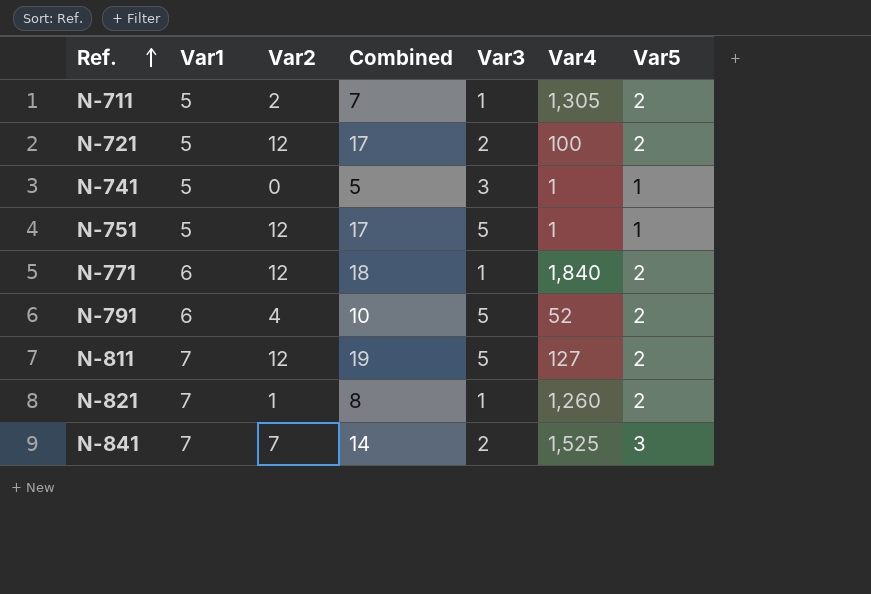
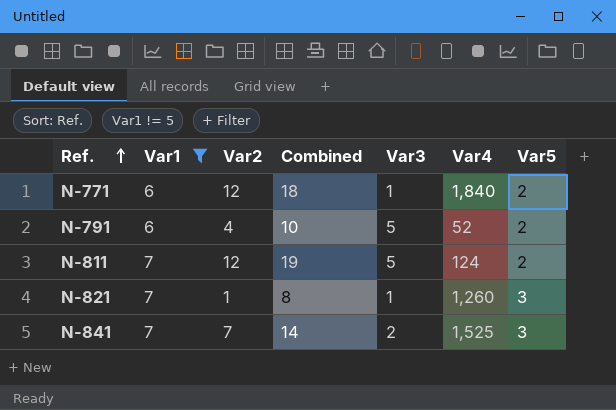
filter: none -> Var1 != 5
N-811 | Var4: 127 -> 124
N-821 | Var5: 2 -> 3

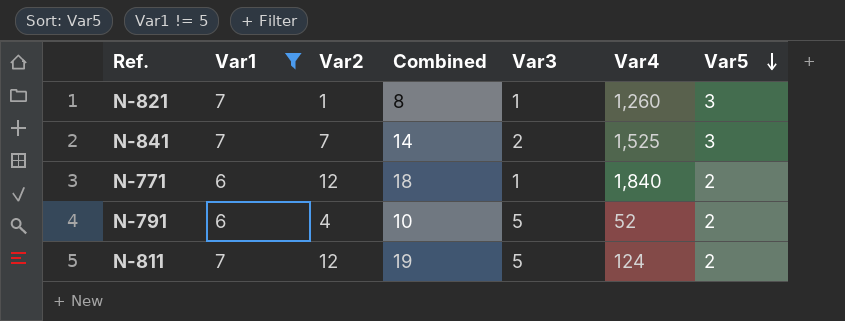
row order: Ref. ascending -> Var5 descending

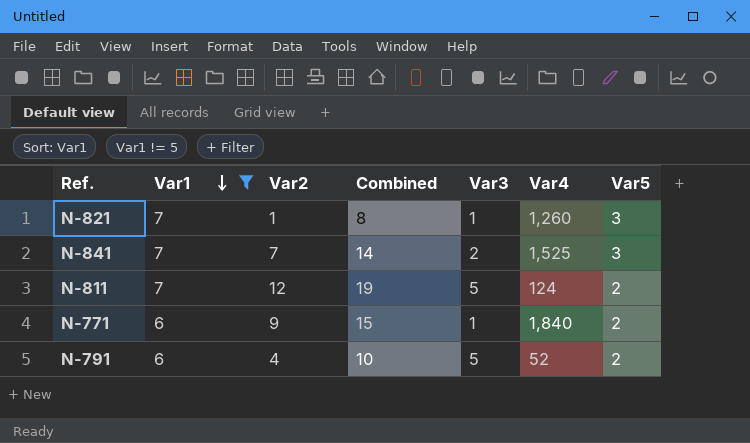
row order: Var5 descending -> Var1 descending
N-771 | Var2: 12 -> 9
N-771 | Combined: 18 -> 15

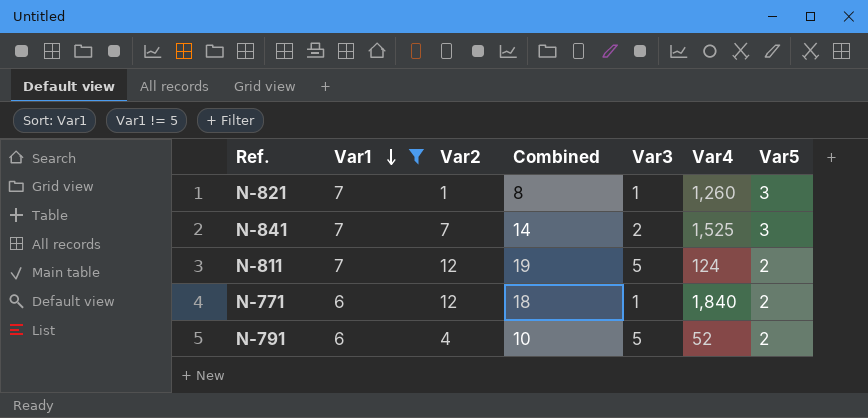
N-771 | Var2: 9 -> 12
N-771 | Combined: 15 -> 18

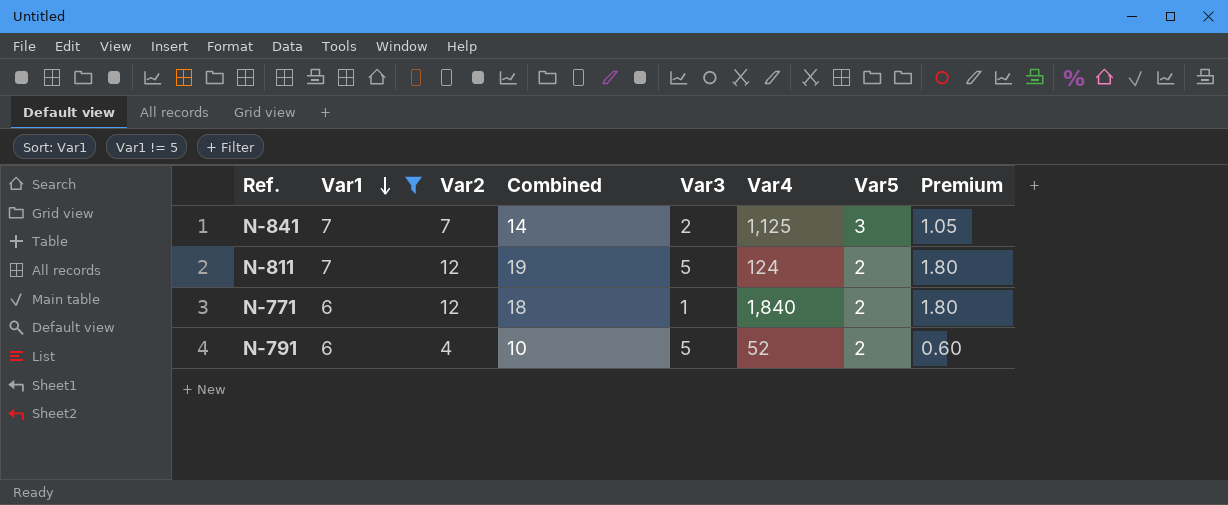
column Premium | formula: none -> [Var2] * 0.15
row N-821: 7 | 1 | 8 | 1 | 1,260 | 3 -> none
N-841 | Var4: 1,525 -> 1,125

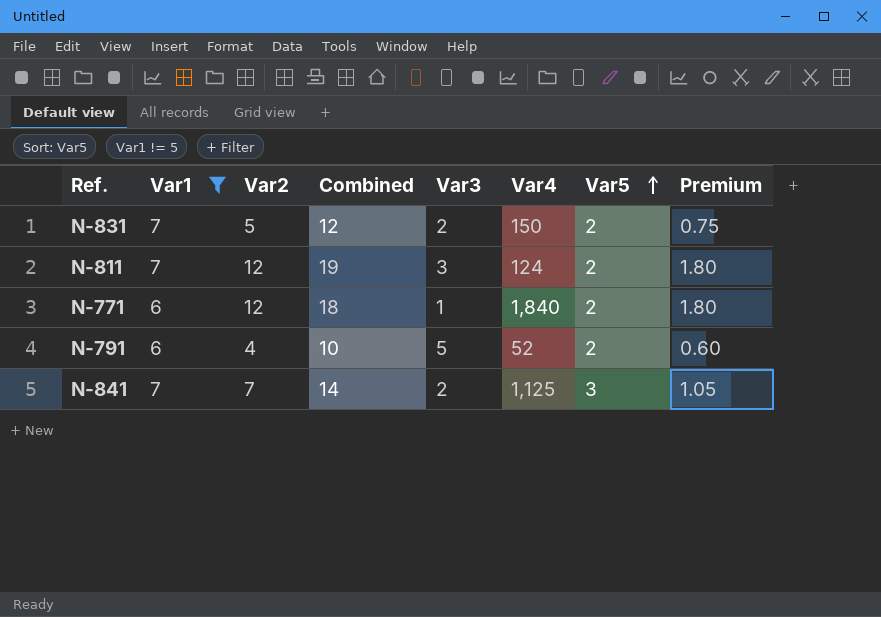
row order: Var1 descending -> Var5 ascending
row N-831: none -> 7 | 5 | 12 | 2 | 150 | 2 | 0.75
N-811 | Var3: 5 -> 3

